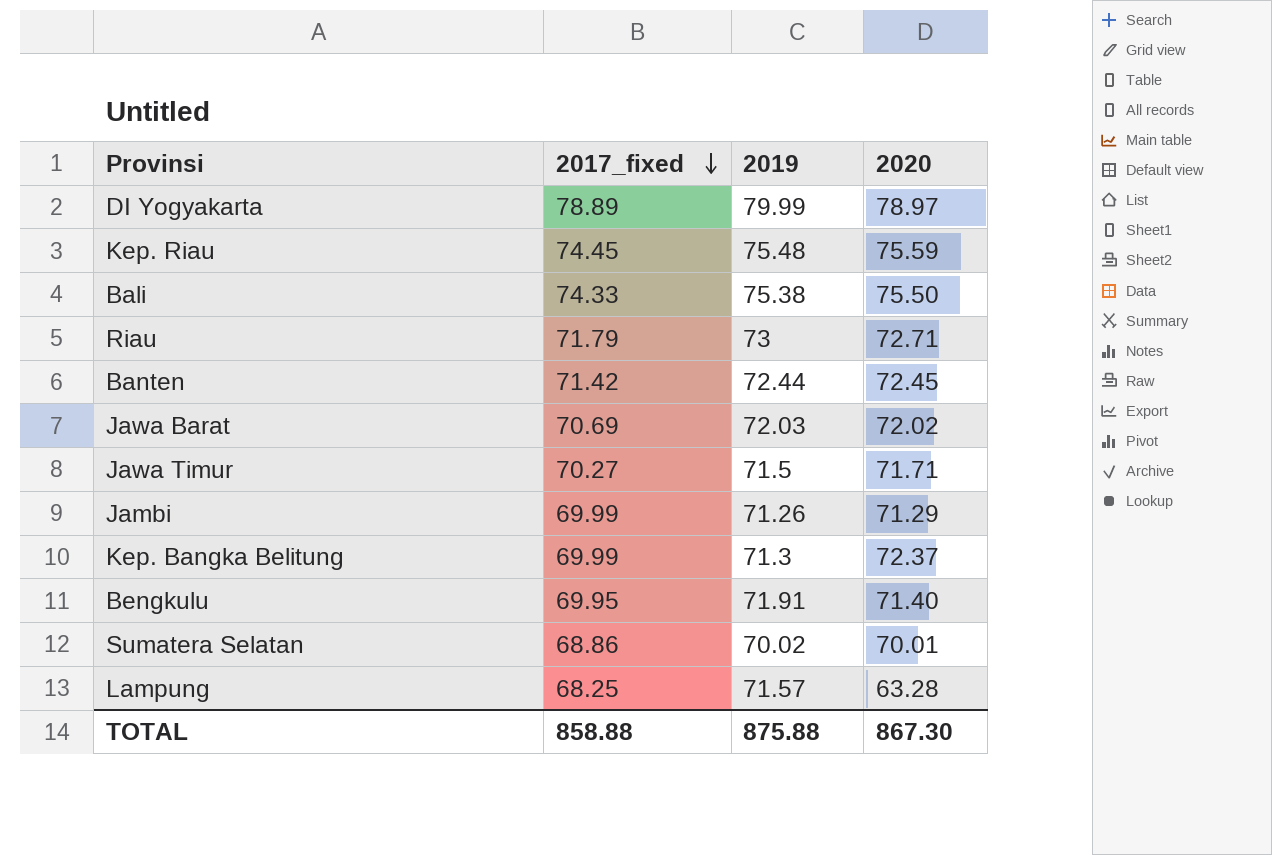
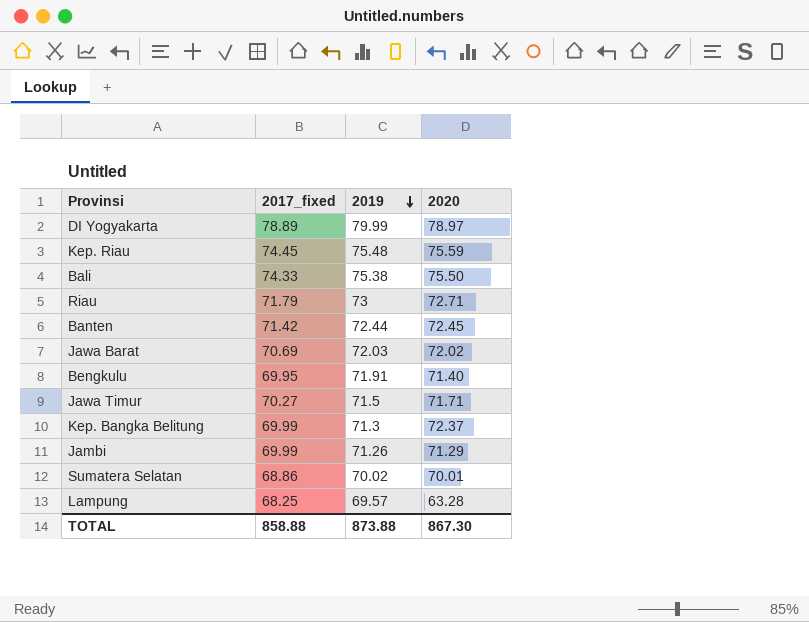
row order: 2017_fixed descending -> 2019 descending
Lampung | 2019: 71.57 -> 69.57
TOTAL | 2019: 875.88 -> 873.88

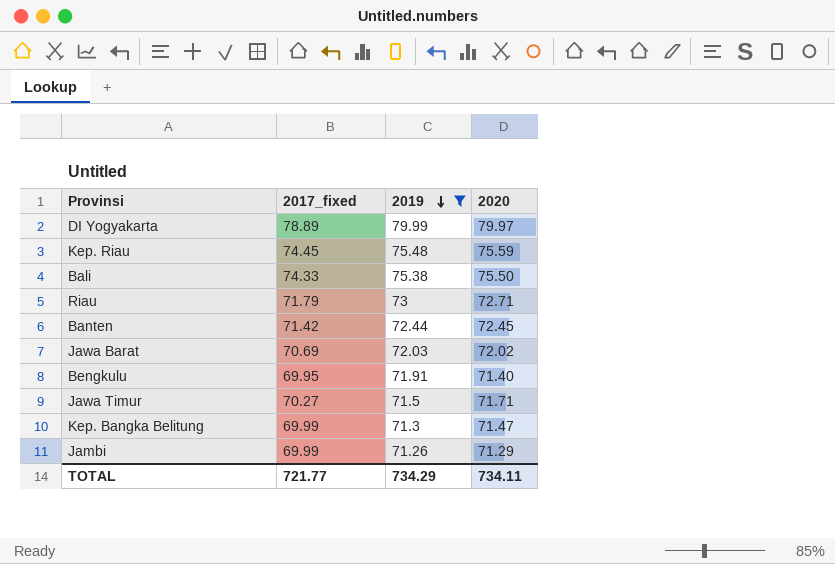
filter: none -> 2019 >= 71.26
DI Yogyakarta | 2020: 78.97 -> 79.97
Kep. Bangka Belitung | 2020: 72.37 -> 71.47
TOTAL | 2017_fixed: 858.88 -> 721.77
TOTAL | 2019: 873.88 -> 734.29
TOTAL | 2020: 867.30 -> 734.11

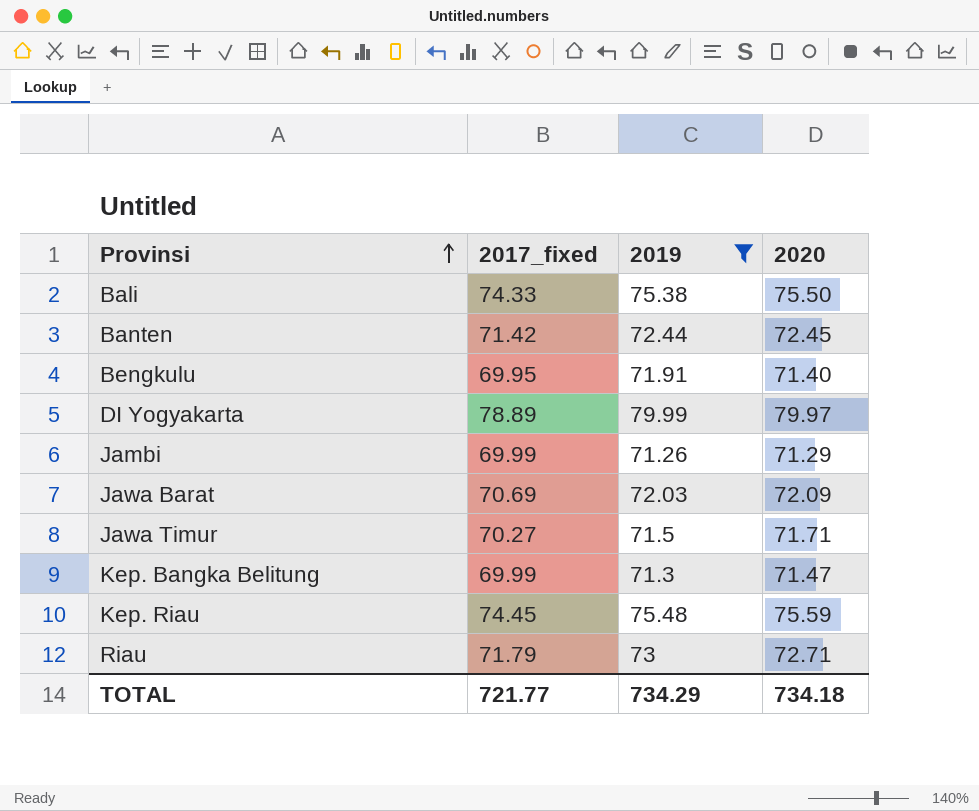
row order: 2019 descending -> Provinsi ascending
Jawa Barat | 2020: 72.02 -> 72.09
TOTAL | 2020: 734.11 -> 734.18

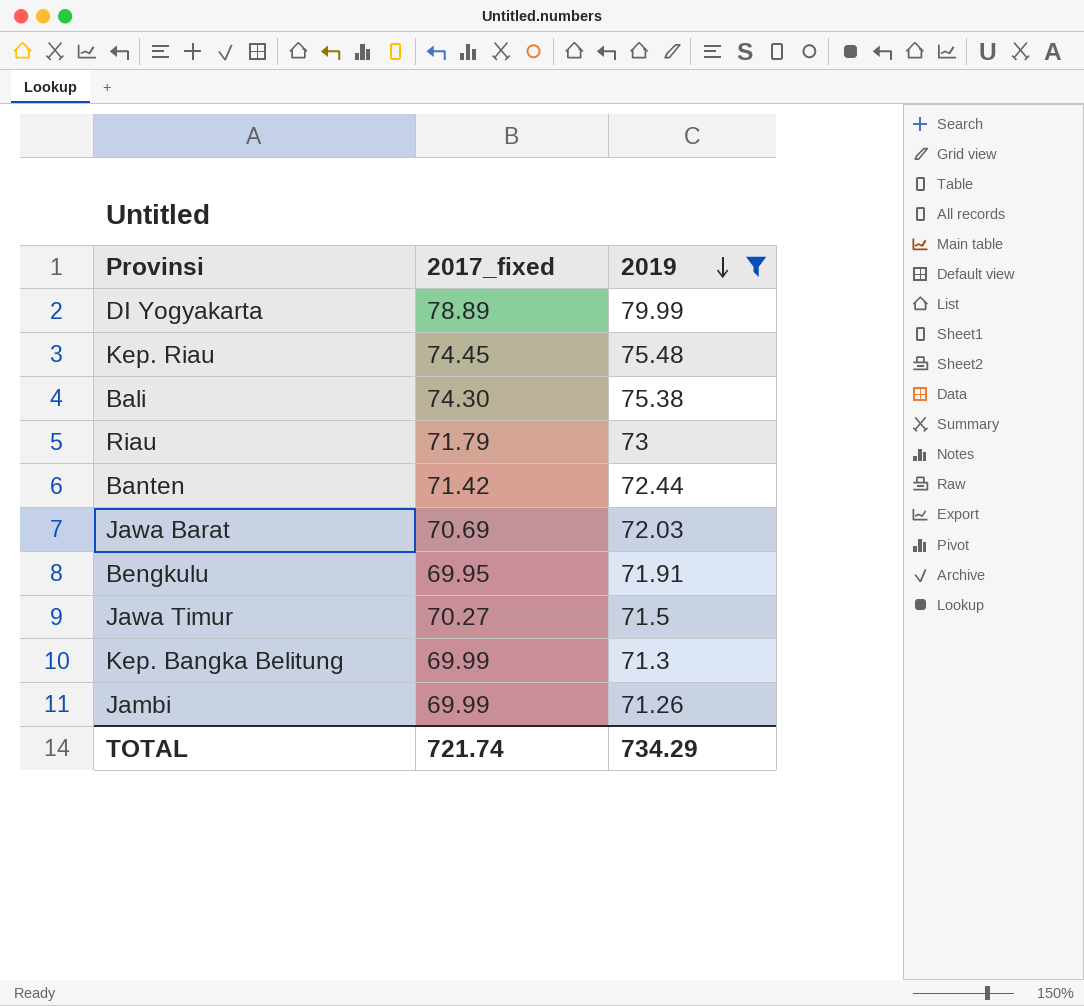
row order: Provinsi ascending -> 2019 descending
column 2020 | position: 4 -> none
Bali | 2017_fixed: 74.33 -> 74.30
TOTAL | 2017_fixed: 721.77 -> 721.74

